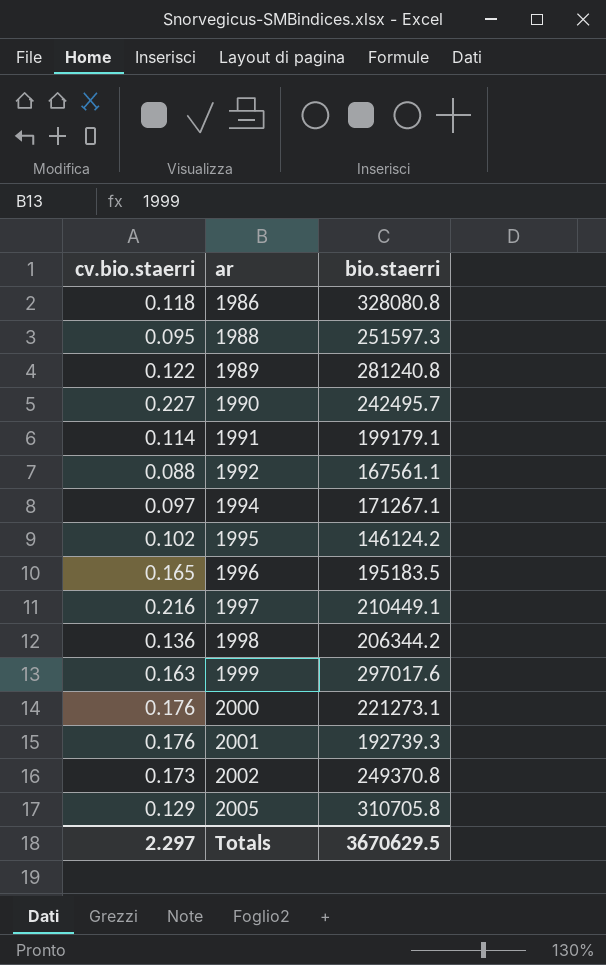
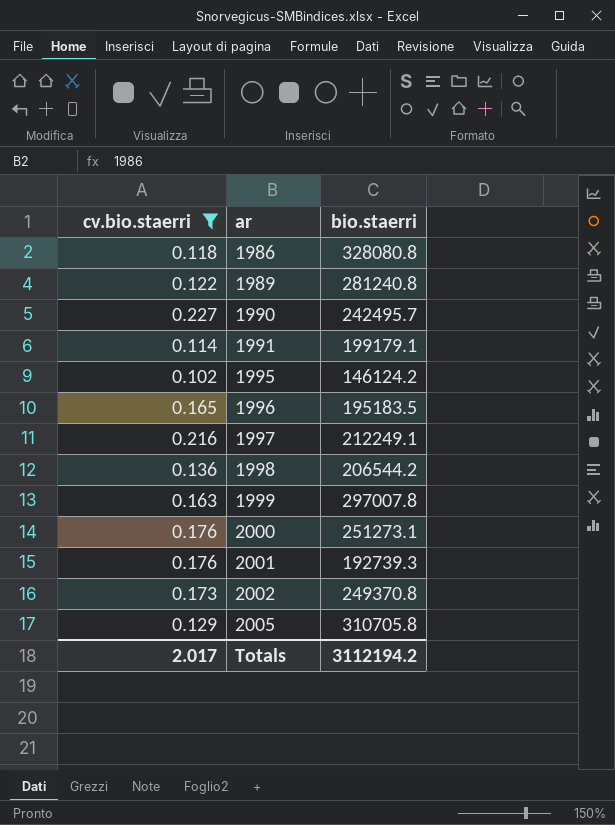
filter: none -> cv.bio.staerri >= 0.102
1997 | bio.staerri: 210449.1 -> 212249.1
1998 | bio.staerri: 206344.2 -> 206544.2
1999 | bio.staerri: 297017.6 -> 297007.8
2000 | bio.staerri: 221273.1 -> 251273.1
Totals | cv.bio.staerri: 2.297 -> 2.017
Totals | bio.staerri: 3670629.5 -> 3112194.2

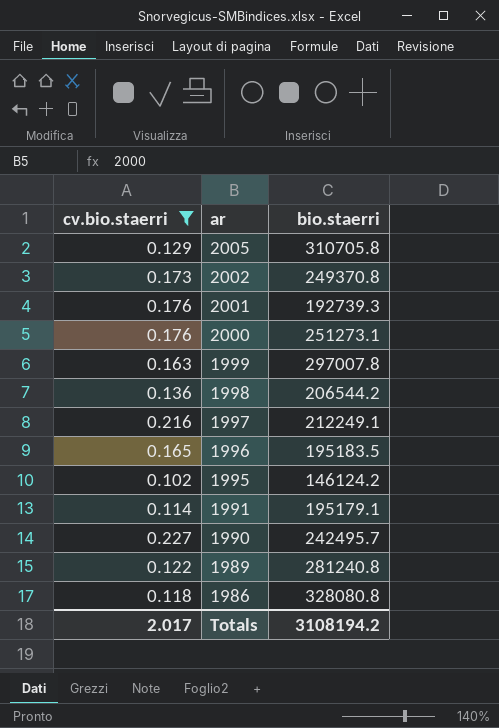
row order: ar ascending -> ar descending
1991 | bio.staerri: 199179.1 -> 195179.1
Totals | bio.staerri: 3112194.2 -> 3108194.2

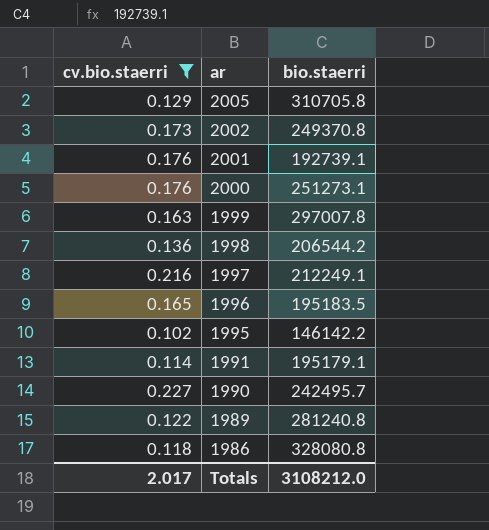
2001 | bio.staerri: 192739.3 -> 192739.1
1995 | bio.staerri: 146124.2 -> 146142.2
Totals | bio.staerri: 3108194.2 -> 3108212.0

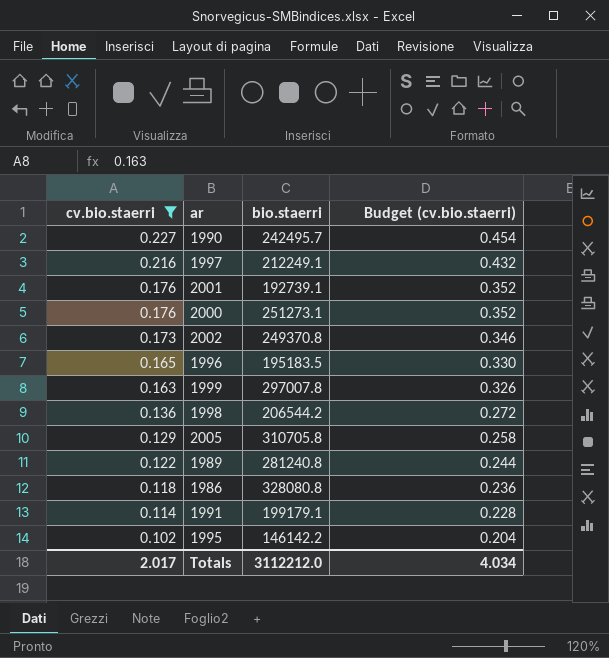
row order: ar descending -> cv.bio.staerri descending
column Budget (cv.bio.staerri) | formula: none -> [cv.bio.staerri] * 2
1991 | bio.staerri: 195179.1 -> 199179.1
Totals | bio.staerri: 3108212.0 -> 3112212.0

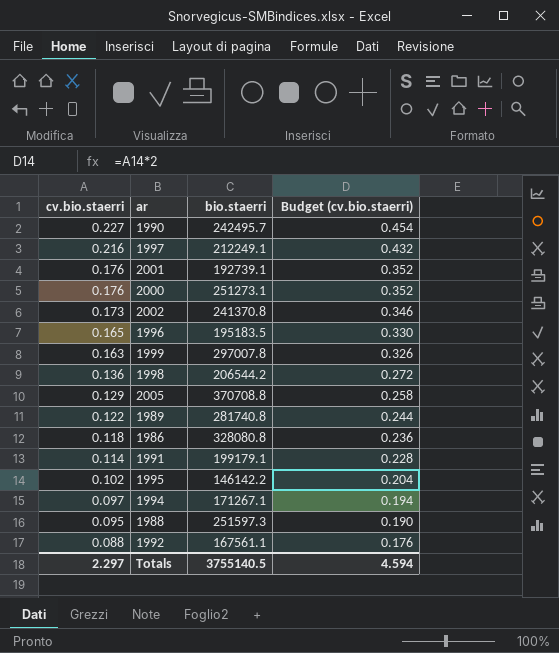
filter: cv.bio.staerri >= 0.102 -> none
2002 | bio.staerri: 249370.8 -> 241370.8
2005 | bio.staerri: 310705.8 -> 370708.8
1989 | bio.staerri: 281240.8 -> 281740.8
Totals | cv.bio.staerri: 2.017 -> 2.297
Totals | bio.staerri: 3112212.0 -> 3755140.5
Totals | Budget (cv.bio.staerri): 4.034 -> 4.594

